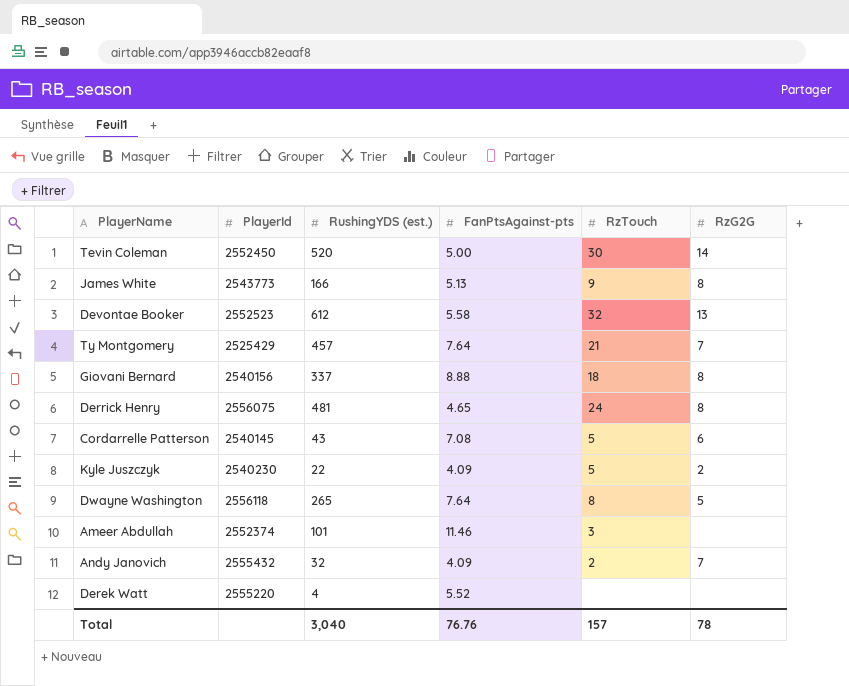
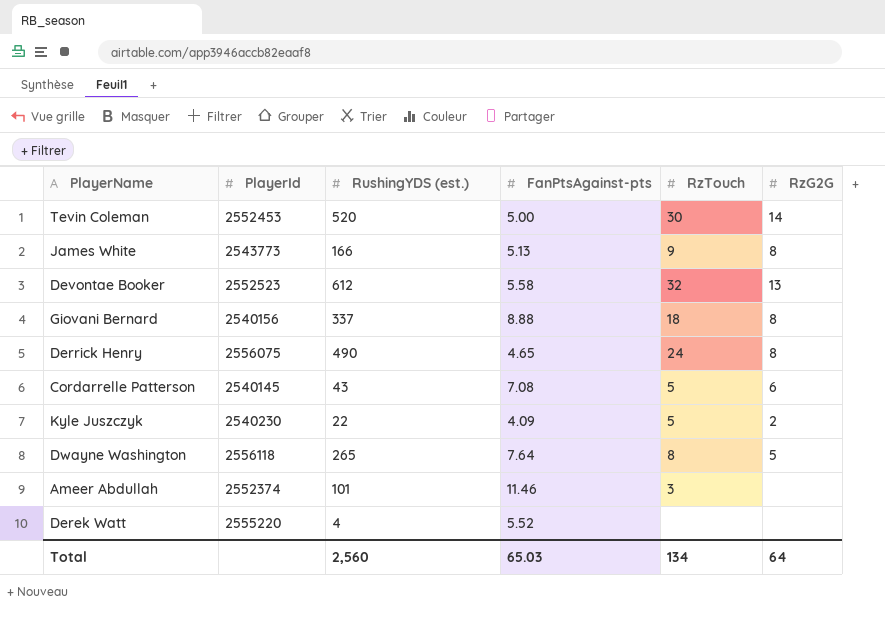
row Ty Montgomery: 2525429 | 457 | 7.64 | 21 | 7 -> none
row Andy Janovich: 2555432 | 32 | 4.09 | 2 | 7 -> none
Tevin Coleman | PlayerId: 2552450 -> 2552453
Derrick Henry | RushingYDS (est.): 481 -> 490
Total | RushingYDS (est.): 3,040 -> 2,560
Total | FanPtsAgainst-pts: 76.76 -> 65.03
Total | RzTouch: 157 -> 134
Total | RzG2G: 78 -> 64

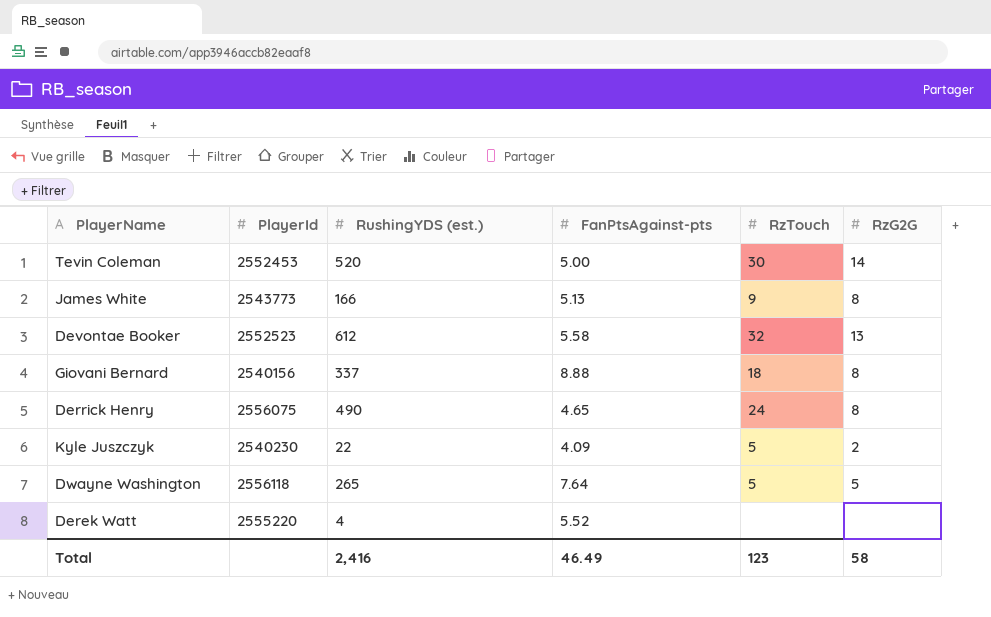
row Cordarrelle Patterson: 2540145 | 43 | 7.08 | 5 | 6 -> none
row Ameer Abdullah: 2552374 | 101 | 11.46 | 3 | none -> none
Dwayne Washington | RzTouch: 8 -> 5
Total | RushingYDS (est.): 2,560 -> 2,416
Total | FanPtsAgainst-pts: 65.03 -> 46.49
Total | RzTouch: 134 -> 123
Total | RzG2G: 64 -> 58

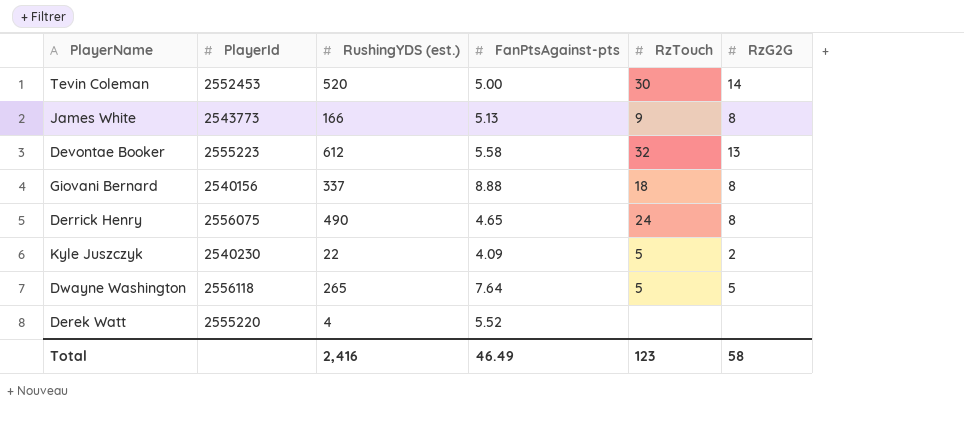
Devontae Booker | PlayerId: 2552523 -> 2555223

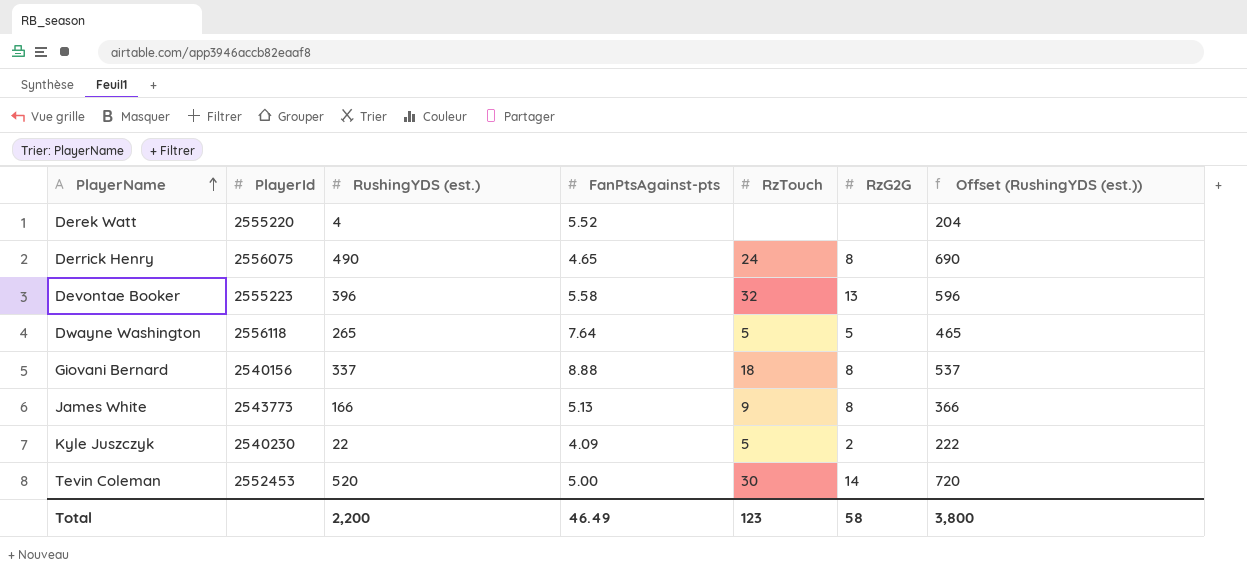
row order: none -> PlayerName ascending
column Offset (RushingYDS (est.)) | formula: none -> [RushingYDS (est.)] + 200
Devontae Booker | RushingYDS (est.): 612 -> 396
Total | RushingYDS (est.): 2,416 -> 2,200

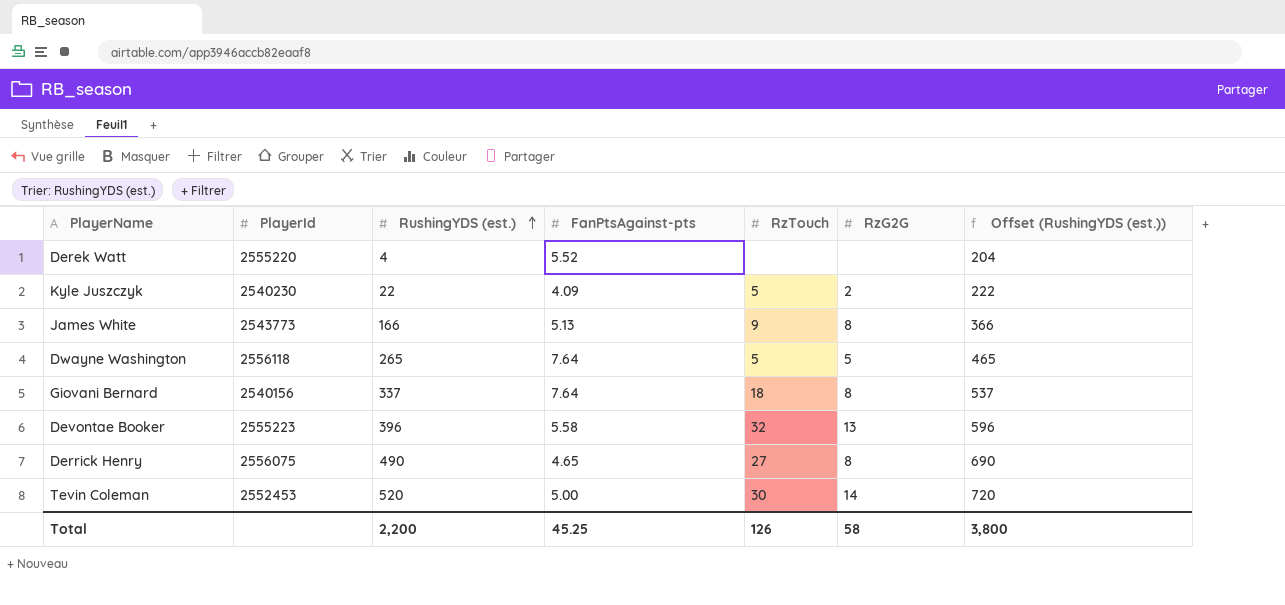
row order: PlayerName ascending -> RushingYDS (est.) ascending
Giovani Bernard | FanPtsAgainst-pts: 8.88 -> 7.64
Derrick Henry | RzTouch: 24 -> 27
Total | FanPtsAgainst-pts: 46.49 -> 45.25
Total | RzTouch: 123 -> 126

